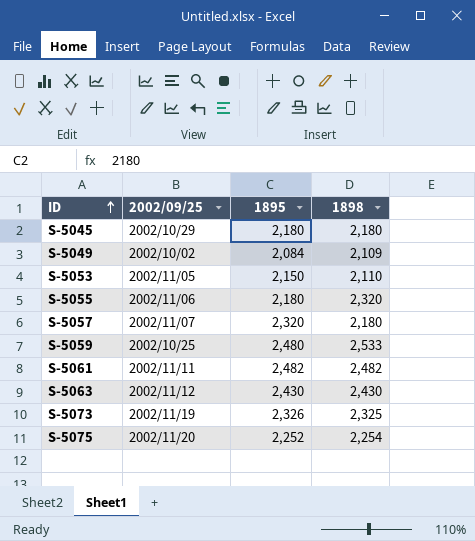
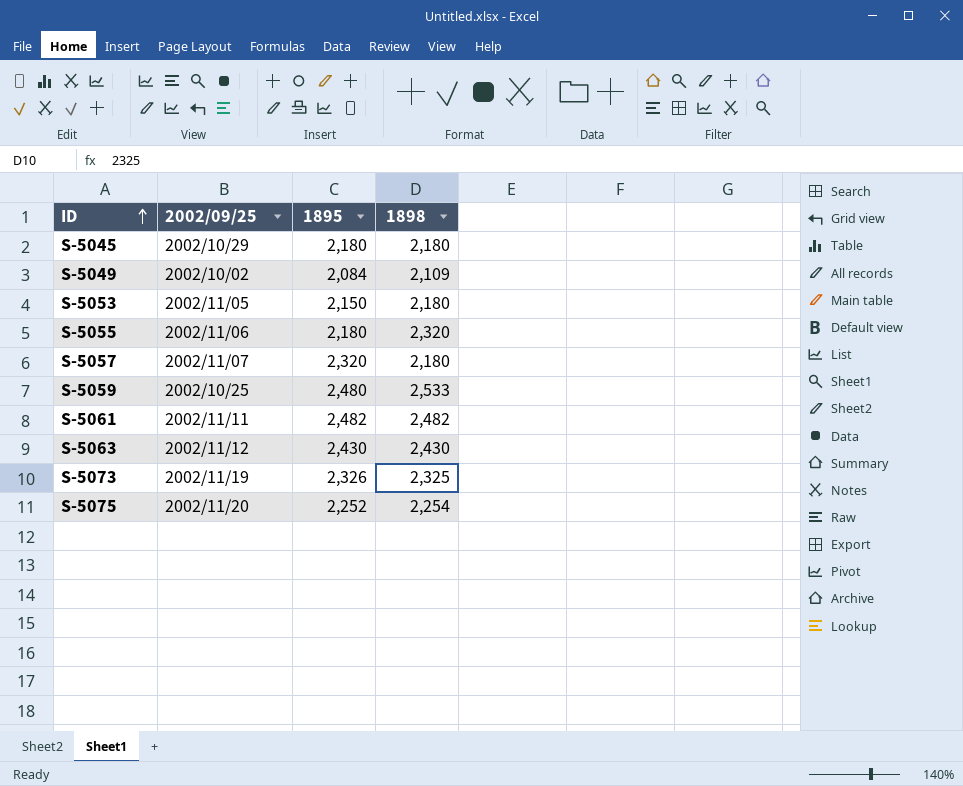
S-5053 | 1898: 2,110 -> 2,180

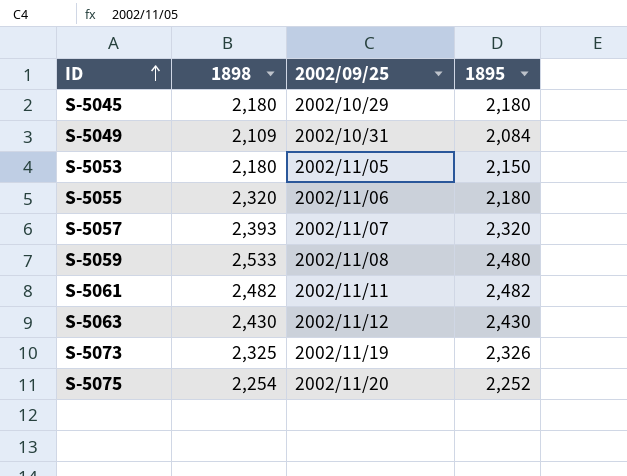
column 1898 | position: 4 -> 2
S-5049 | 2002/09/25: 2002/10/02 -> 2002/10/31
S-5057 | 1898: 2,180 -> 2,393
S-5059 | 2002/09/25: 2002/10/25 -> 2002/11/08

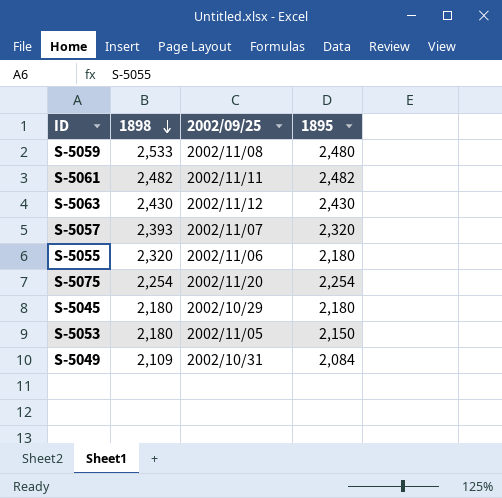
row order: ID ascending -> 1898 descending
row S-5073: 2,325 | 2002/11/19 | 2,326 -> none
S-5075 | 1895: 2,252 -> 2,254

